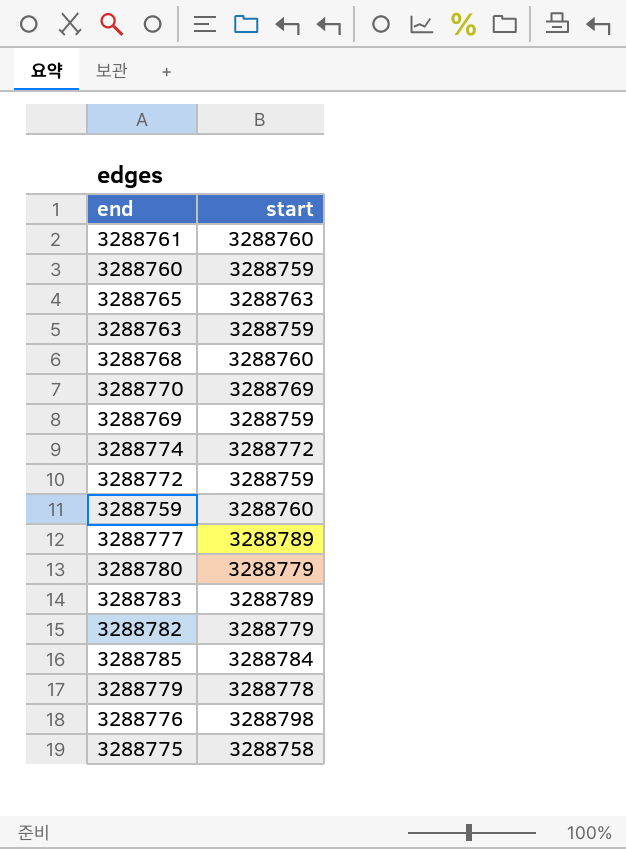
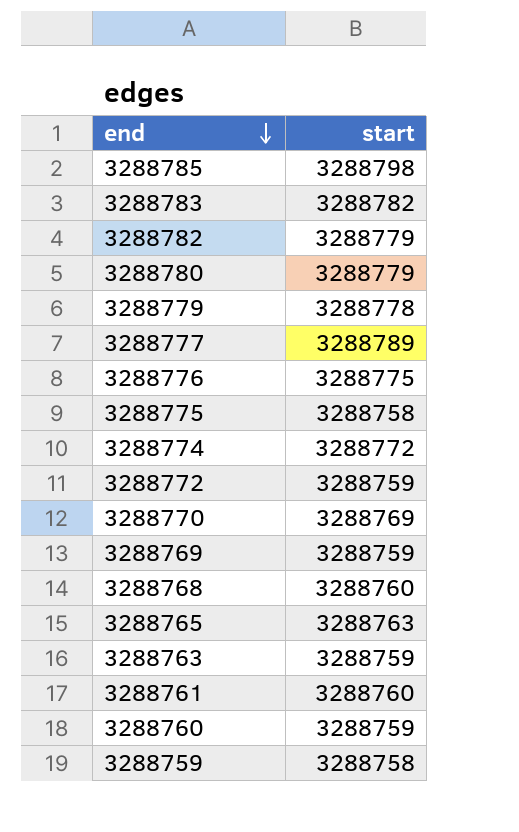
row order: none -> end descending
3288785 | start: 3288784 -> 3288798
3288783 | start: 3288789 -> 3288782
3288776 | start: 3288798 -> 3288775
3288759 | start: 3288760 -> 3288758

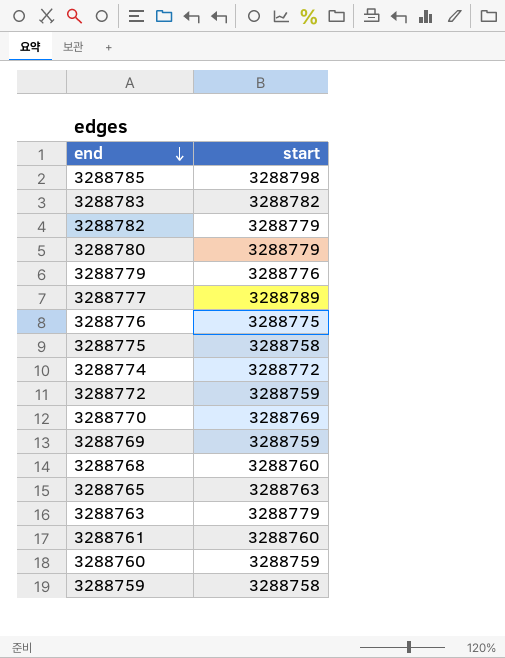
3288779 | start: 3288778 -> 3288776
3288763 | start: 3288759 -> 3288779

